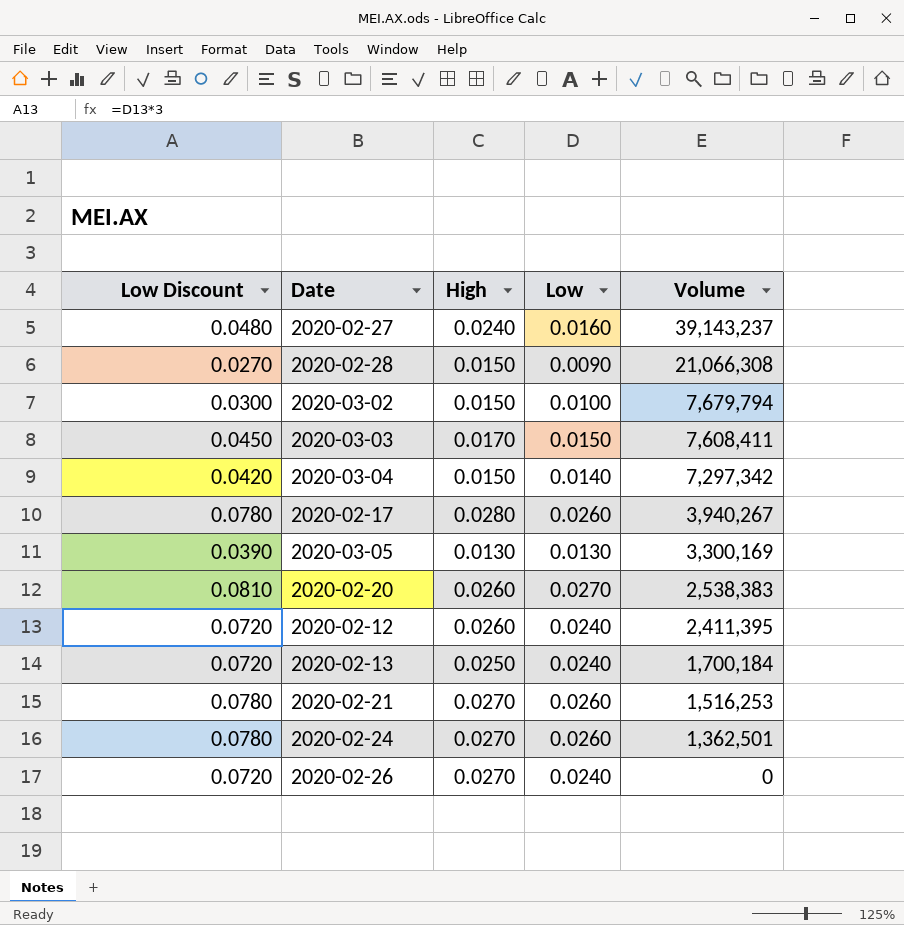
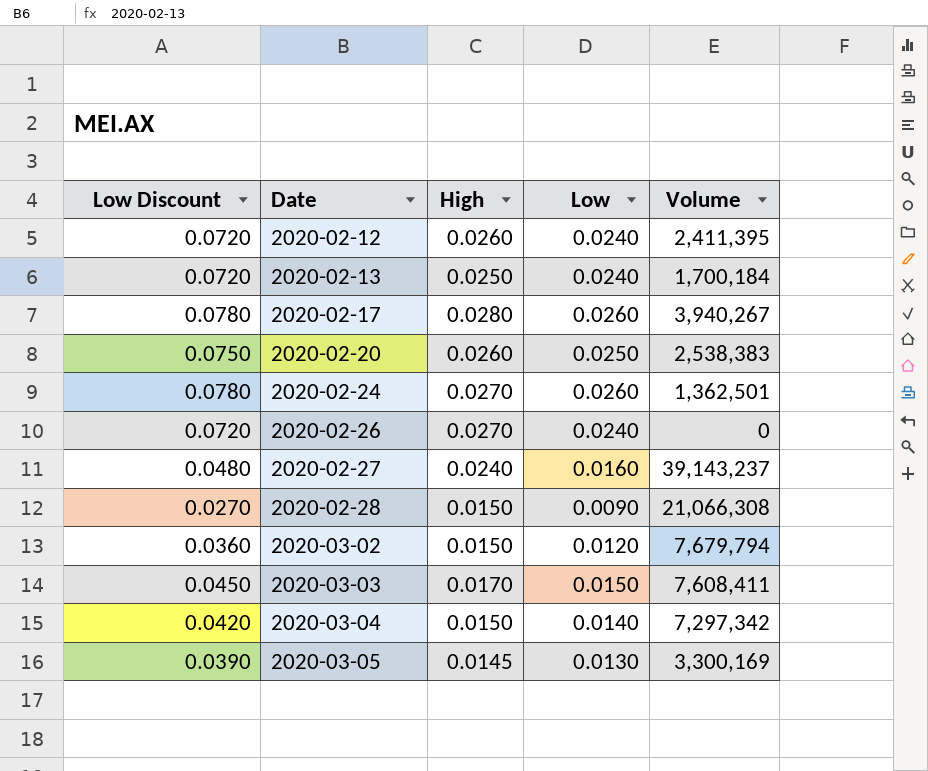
row order: Volume descending -> Date ascending
row 2020-02-21: 0.0780 | 0.0270 | 0.0260 | 1,516,253 -> none
2020-02-20 | Low Discount: 0.0810 -> 0.0750
2020-02-20 | Low: 0.0270 -> 0.0250
2020-03-02 | Low Discount: 0.0300 -> 0.0360
2020-03-02 | Low: 0.0100 -> 0.0120
2020-03-05 | High: 0.0130 -> 0.0145

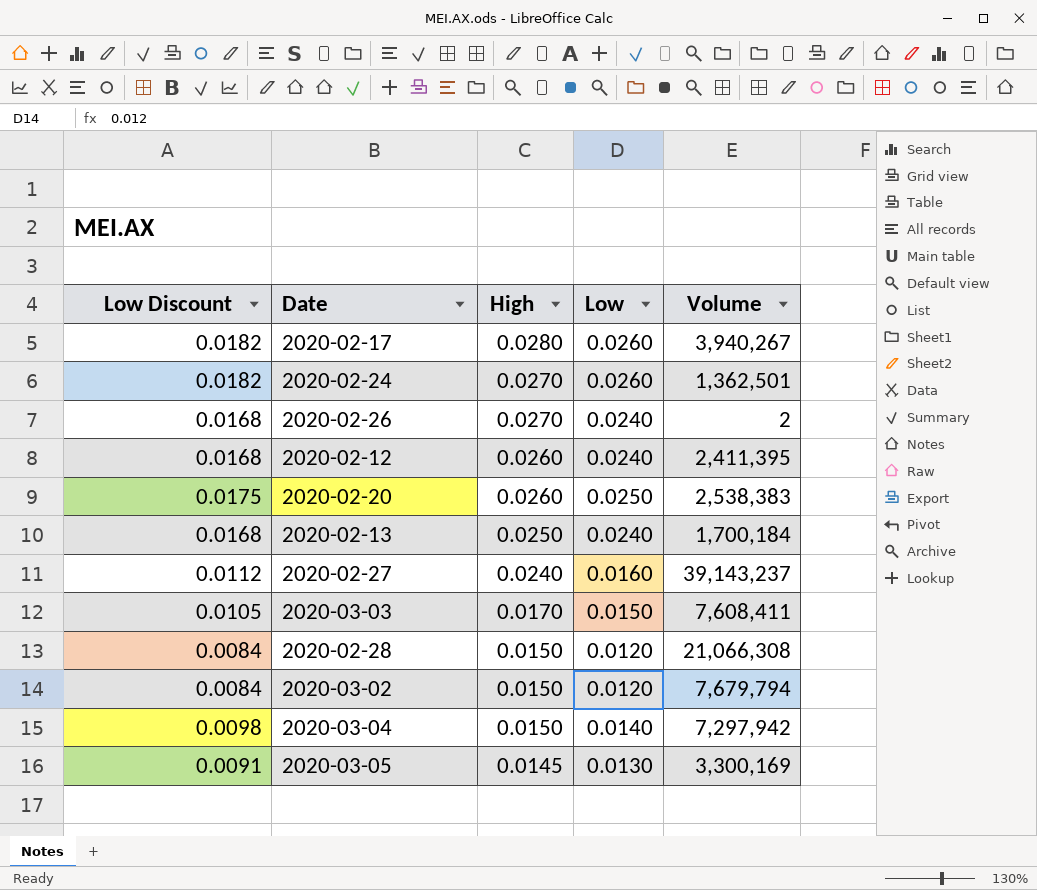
row order: Date ascending -> High descending
column Low Discount | formula: [Low] * 3 -> [Low] * 0.7
2020-02-26 | Volume: 0 -> 2
2020-02-28 | Low: 0.0090 -> 0.0120
2020-03-04 | Volume: 7,297,342 -> 7,297,942

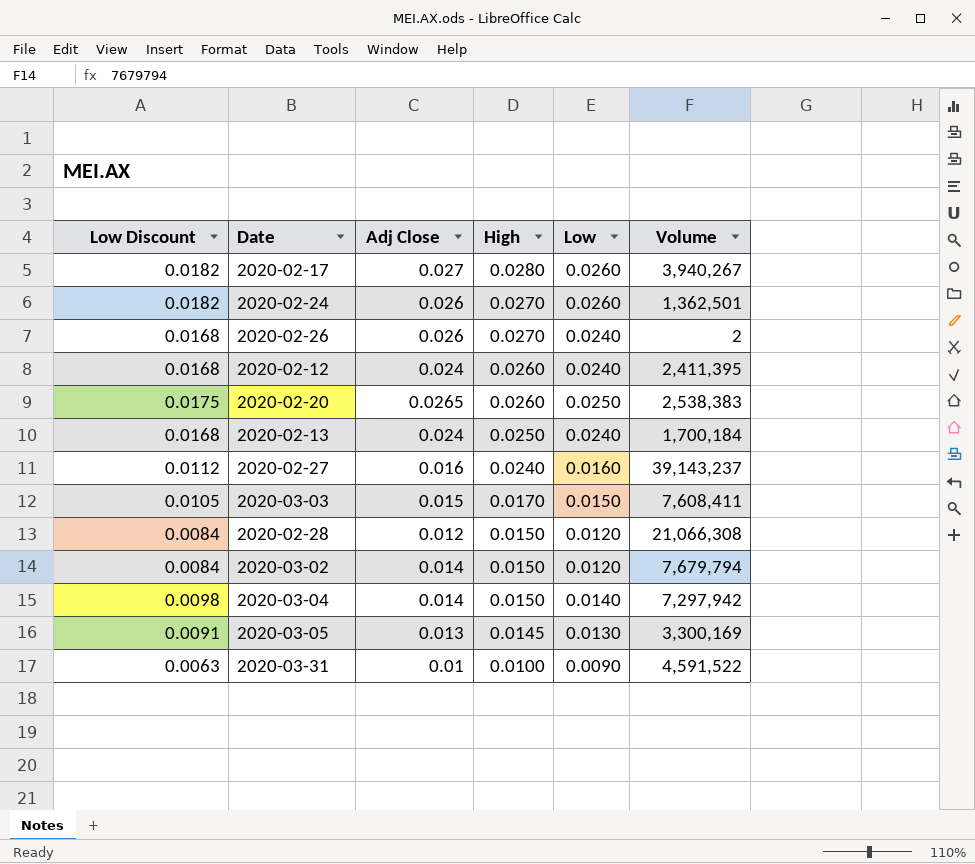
column Adj Close | position: none -> 3
row 2020-03-31: none -> 0.0063 | 0.01 | 0.0100 | 0.0090 | 4,591,522

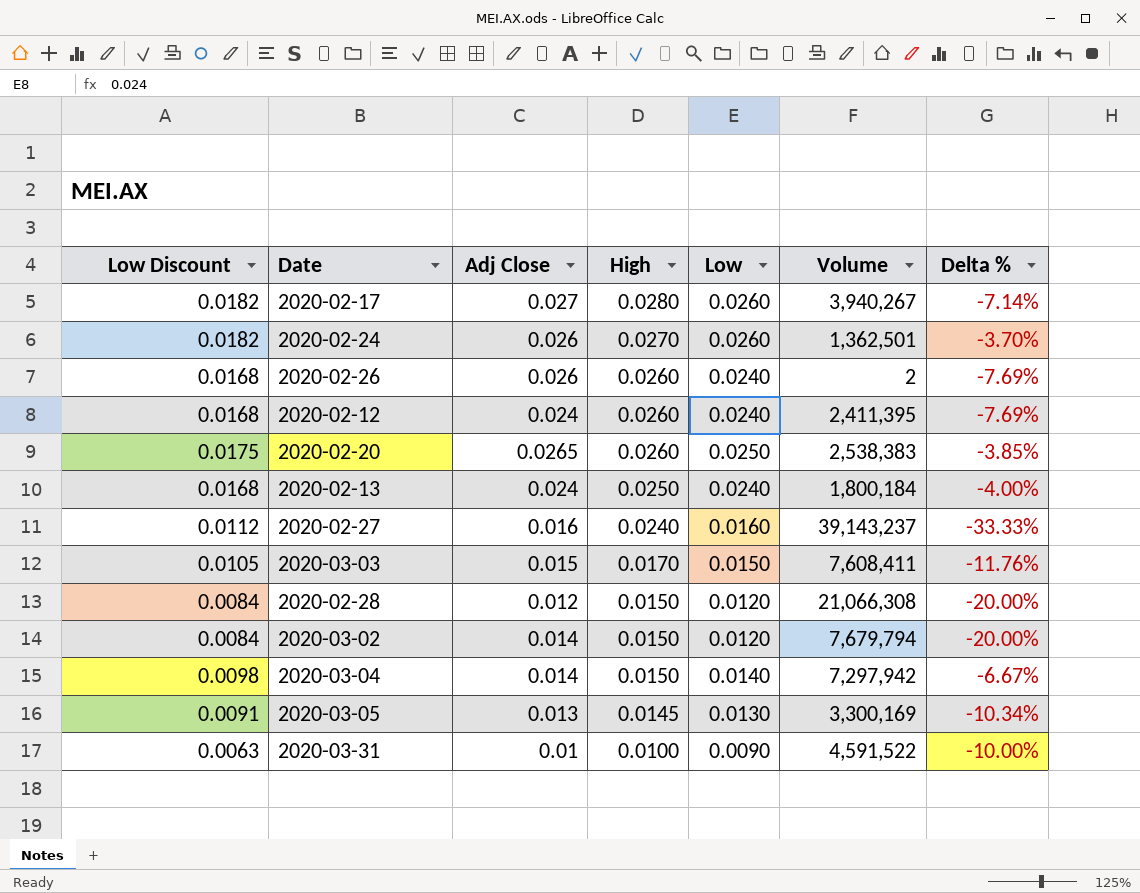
column Delta % | formula: none -> ([Low] - [High]) / [High]
2020-02-26 | High: 0.0270 -> 0.0260
2020-02-13 | Volume: 1,700,184 -> 1,800,184

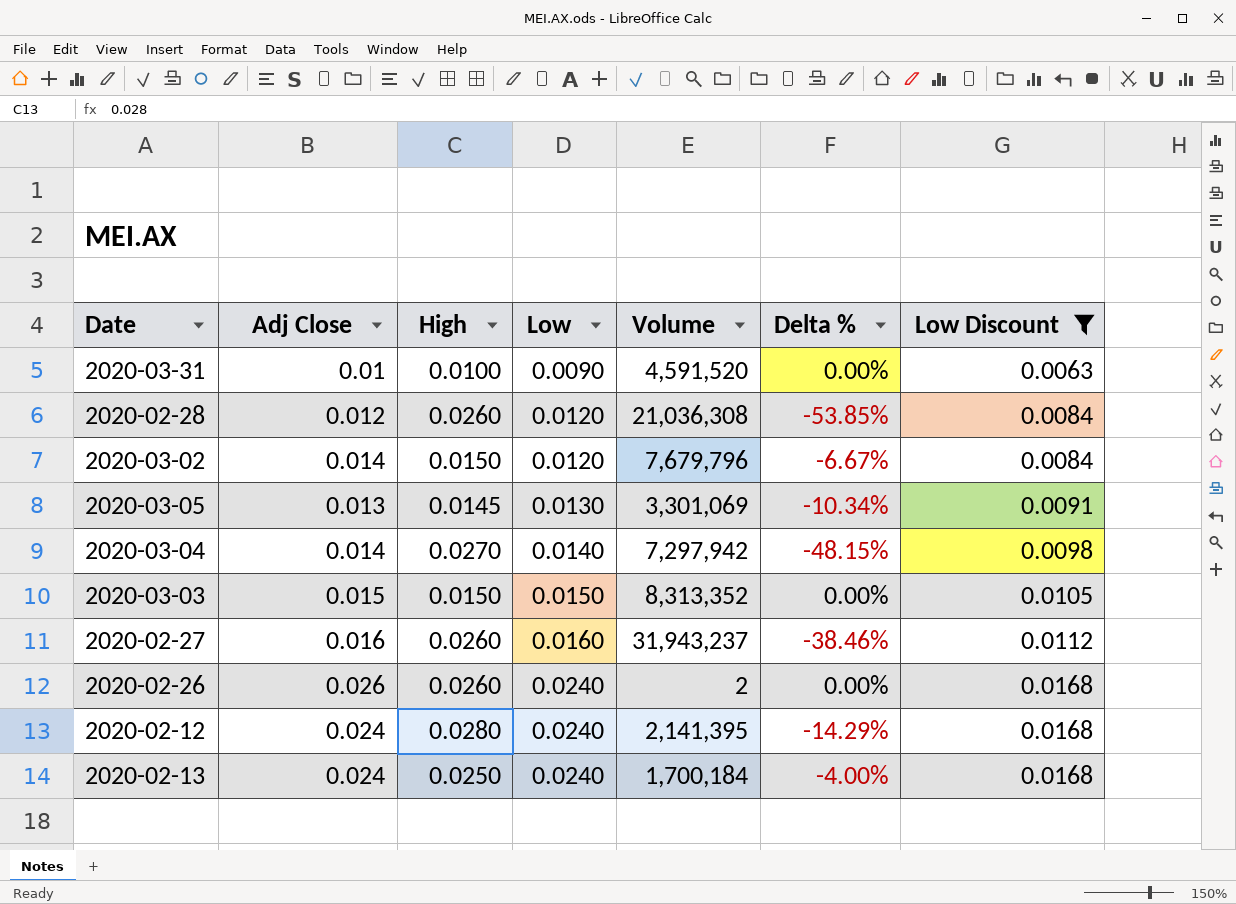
filter: none -> Low Discount <= 0.0168
row order: High descending -> Low ascending
column Delta % | formula: ([Low] - [High]) / [High] -> ([Adj Close] - [High]) / [High]
column Low Discount | position: 1 -> 7
2020-03-31 | Volume: 4,591,522 -> 4,591,520
2020-02-28 | High: 0.0150 -> 0.0260
2020-02-28 | Volume: 21,066,308 -> 21,036,308
2020-03-02 | Volume: 7,679,794 -> 7,679,796
2020-03-05 | Volume: 3,300,169 -> 3,301,069
2020-03-04 | High: 0.0150 -> 0.0270
2020-03-03 | High: 0.0170 -> 0.0150
2020-03-03 | Volume: 7,608,411 -> 8,313,352
2020-02-27 | High: 0.0240 -> 0.0260
2020-02-27 | Volume: 39,143,237 -> 31,943,237
2020-02-12 | High: 0.0260 -> 0.0280
2020-02-12 | Volume: 2,411,395 -> 2,141,395
2020-02-13 | Volume: 1,800,184 -> 1,700,184

